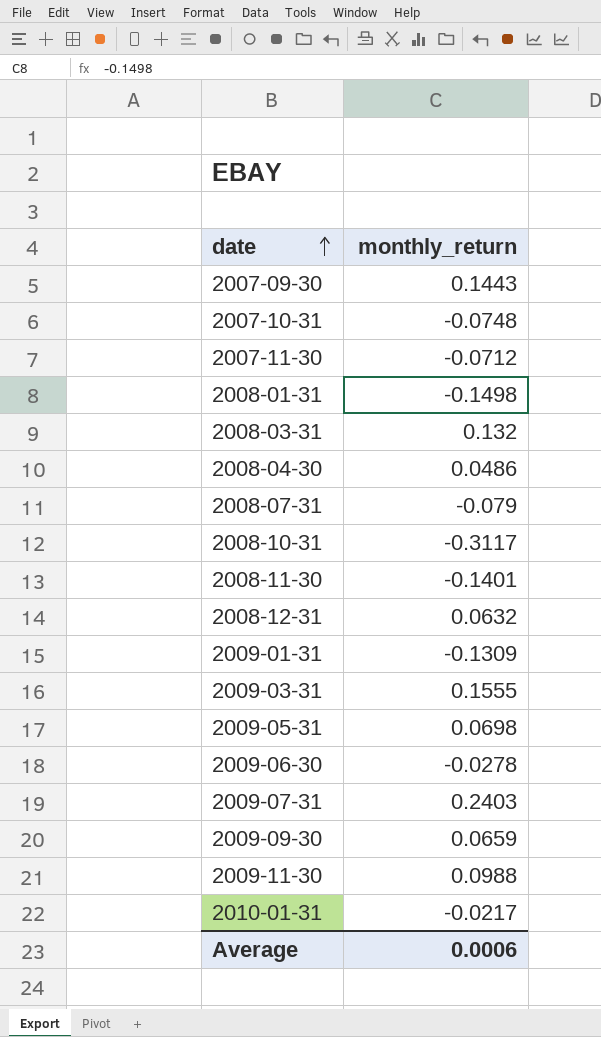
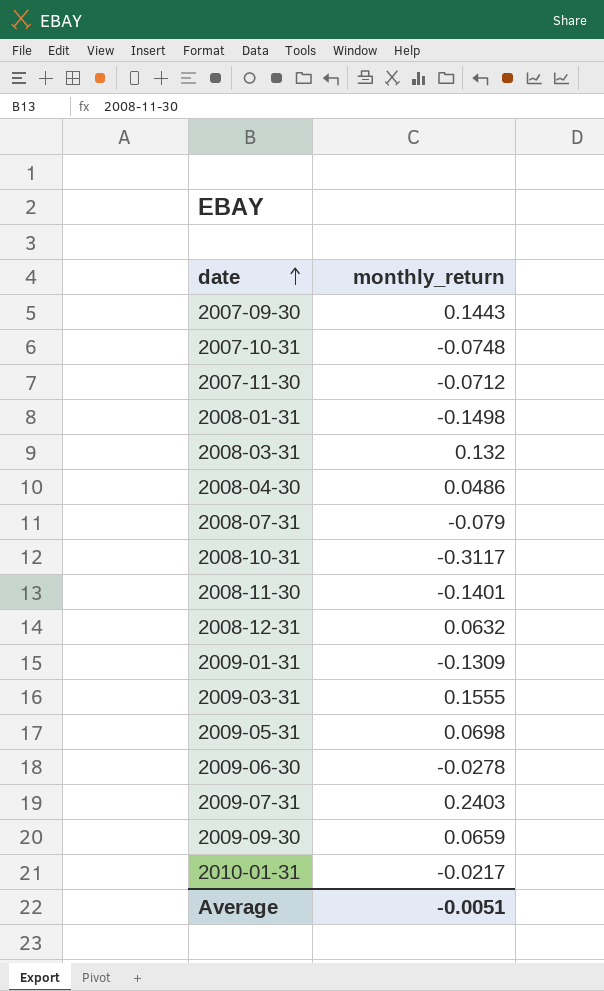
row 2009-11-30: 0.0988 -> none
Average | monthly_return: 0.0006 -> -0.0051

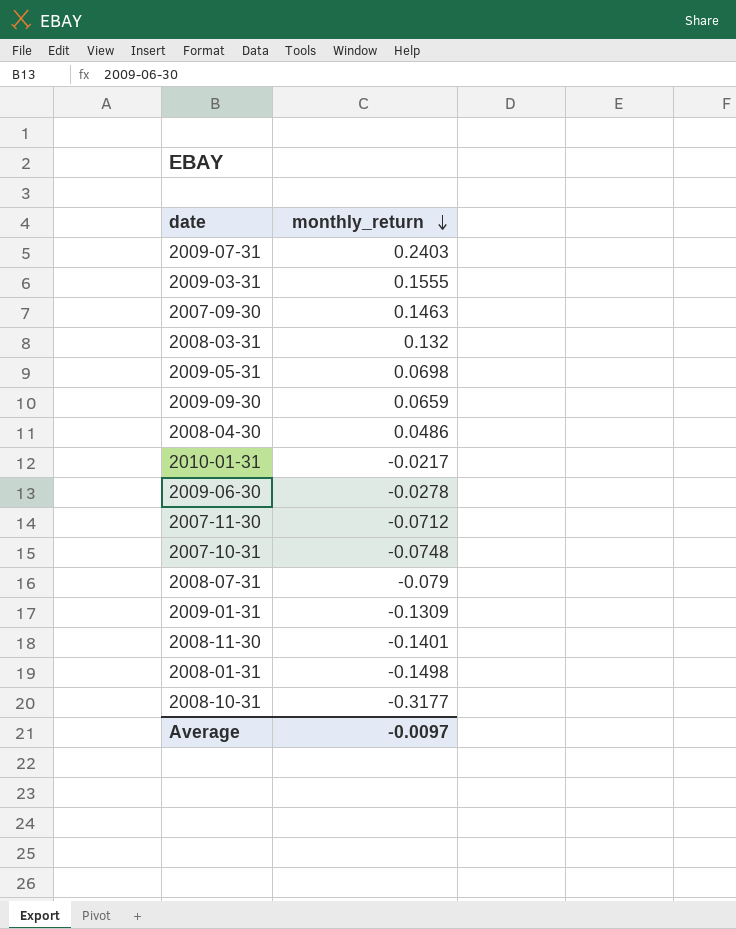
row order: date ascending -> monthly_return descending
row 2008-12-31: 0.0632 -> none
2007-09-30 | monthly_return: 0.1443 -> 0.1463
2008-10-31 | monthly_return: -0.3117 -> -0.3177
Average | monthly_return: -0.0051 -> -0.0097

